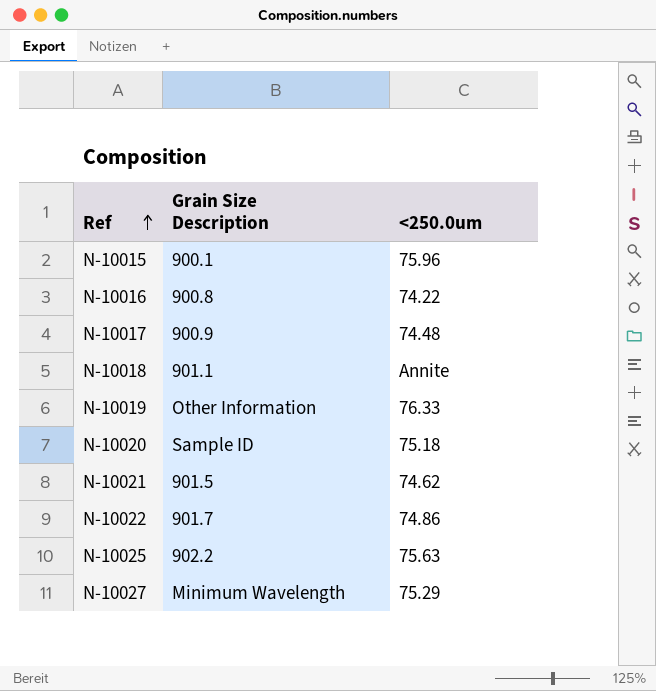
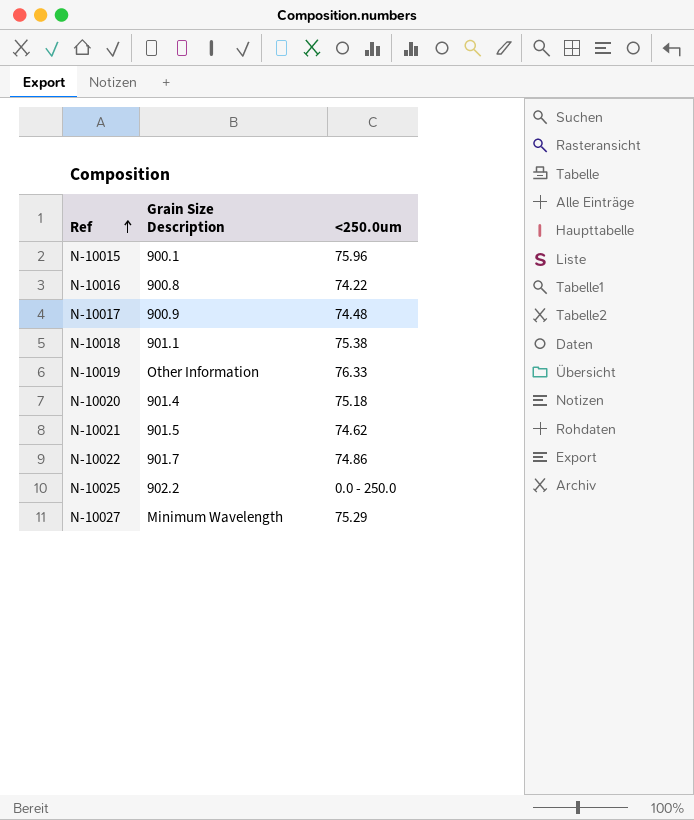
N-10018 | <250.0um: Annite -> 75.38
N-10020 | Grain Size Description: Sample ID -> 901.4
N-10025 | <250.0um: 75.63 -> 0.0 - 250.0

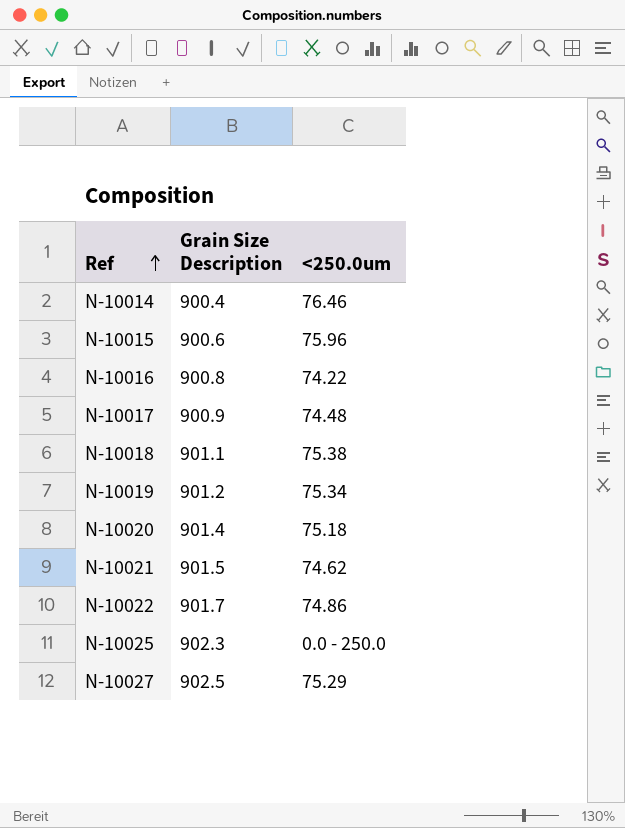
row N-10014: none -> 900.4 | 76.46
N-10015 | Grain Size Description: 900.1 -> 900.6
N-10019 | Grain Size Description: Other Information -> 901.2
N-10019 | <250.0um: 76.33 -> 75.34
N-10025 | Grain Size Description: 902.2 -> 902.3
N-10027 | Grain Size Description: Minimum Wavelength -> 902.5

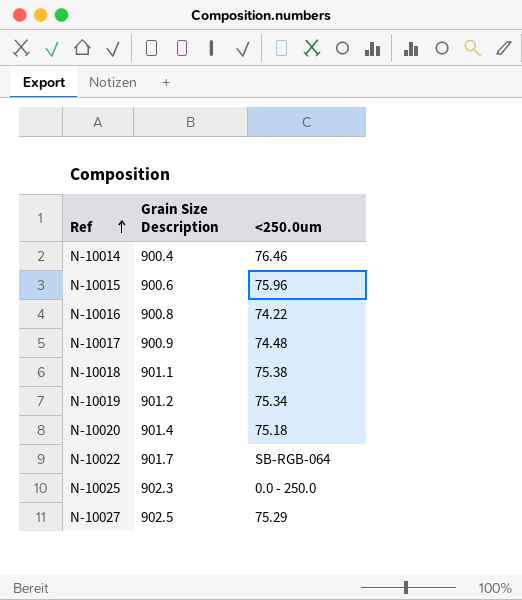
row N-10021: 901.5 | 74.62 -> none
N-10022 | <250.0um: 74.86 -> SB-RGB-064

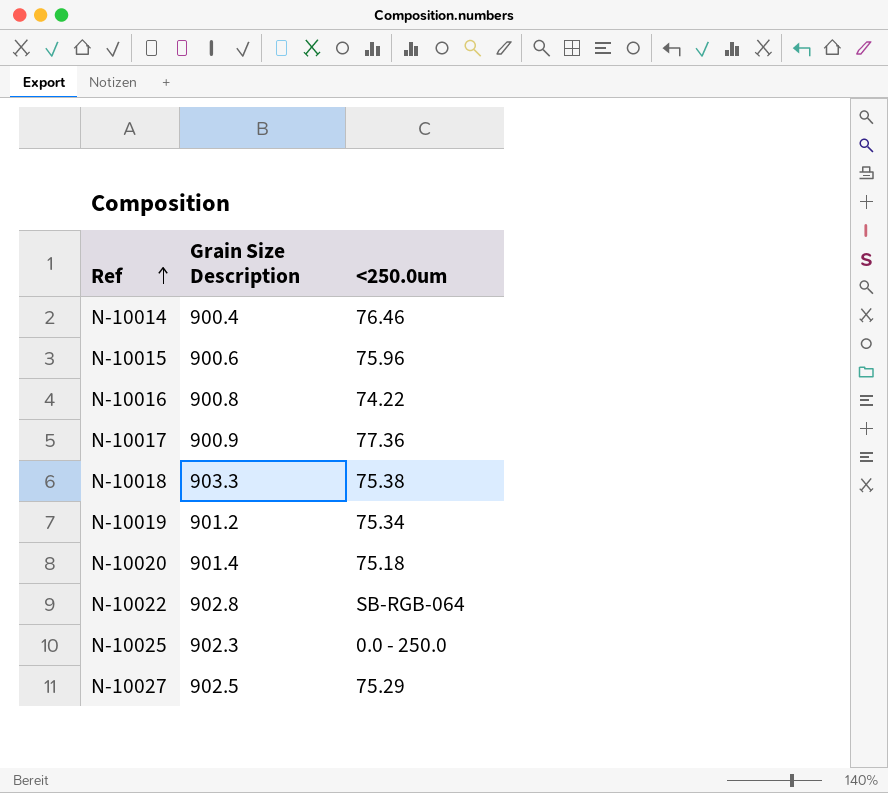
N-10017 | <250.0um: 74.48 -> 77.36
N-10018 | Grain Size Description: 901.1 -> 903.3
N-10022 | Grain Size Description: 901.7 -> 902.8

